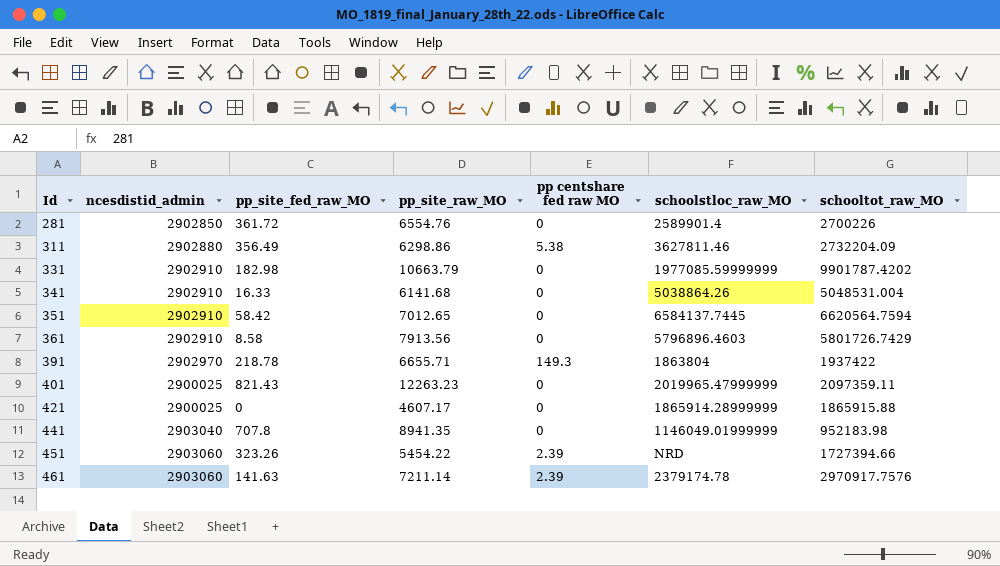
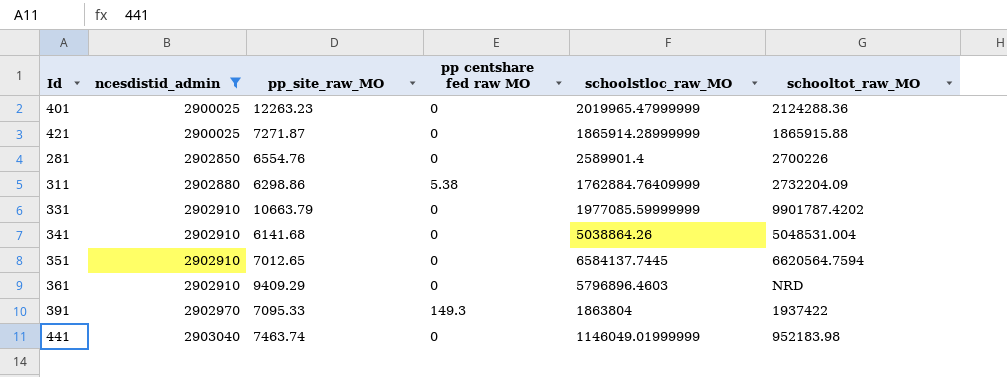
filter: none -> ncesdistid_admin != 2903060
row order: Id ascending -> ncesdistid_admin ascending
column pp_site_fed_raw_MO | position: 3 -> none
401 | schooltot_raw_MO: 2097359.11 -> 2124288.36
421 | pp_site_raw_MO: 4607.17 -> 7271.87
311 | schoolstloc_raw_MO: 3627811.46 -> 1762884.76409999
361 | pp_site_raw_MO: 7913.56 -> 9409.29
361 | schooltot_raw_MO: 5801726.7429 -> NRD
391 | pp_site_raw_MO: 6655.71 -> 7095.33
441 | pp_site_raw_MO: 8941.35 -> 7463.74

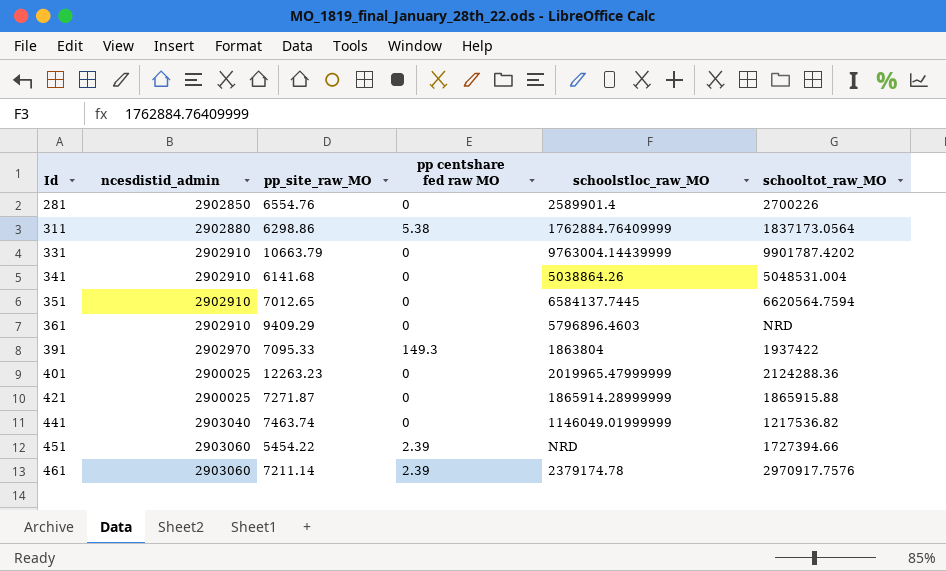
filter: ncesdistid_admin != 2903060 -> none
row order: ncesdistid_admin ascending -> Id ascending
311 | schooltot_raw_MO: 2732204.09 -> 1837173.0564
331 | schoolstloc_raw_MO: 1977085.59999999 -> 9763004.14439999
441 | schooltot_raw_MO: 952183.98 -> 1217536.82

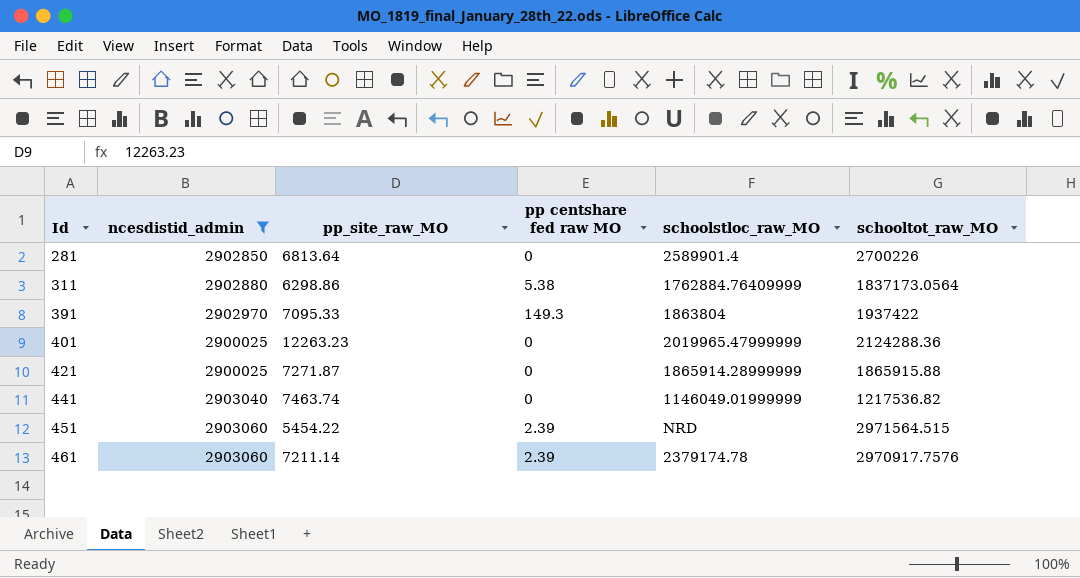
filter: none -> ncesdistid_admin != 2902910
281 | pp_site_raw_MO: 6554.76 -> 6813.64
451 | schooltot_raw_MO: 1727394.66 -> 2971564.515

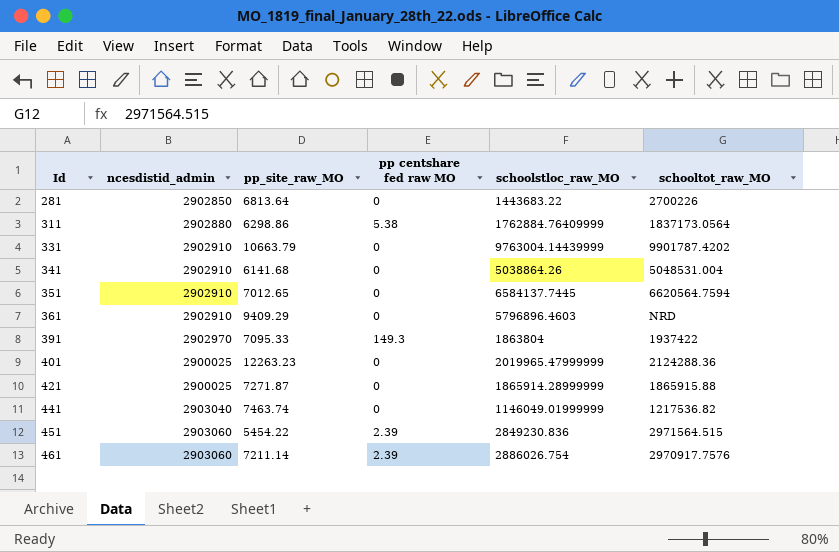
filter: ncesdistid_admin != 2902910 -> none
281 | schoolstloc_raw_MO: 2589901.4 -> 1443683.22
451 | schoolstloc_raw_MO: NRD -> 2849230.836
461 | schoolstloc_raw_MO: 2379174.78 -> 2886026.754

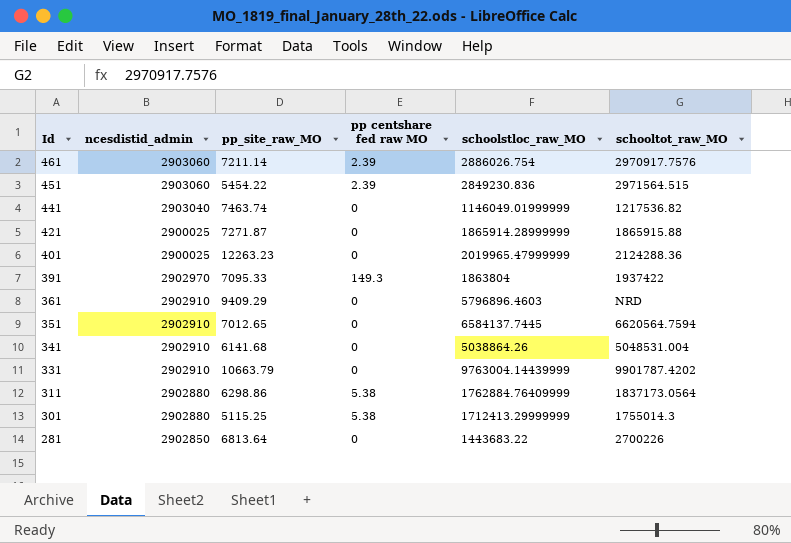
row order: Id ascending -> Id descending
row 301: none -> 2902880 | 5115.25 | 5.38 | 1712413.29999999 | 1755014.3

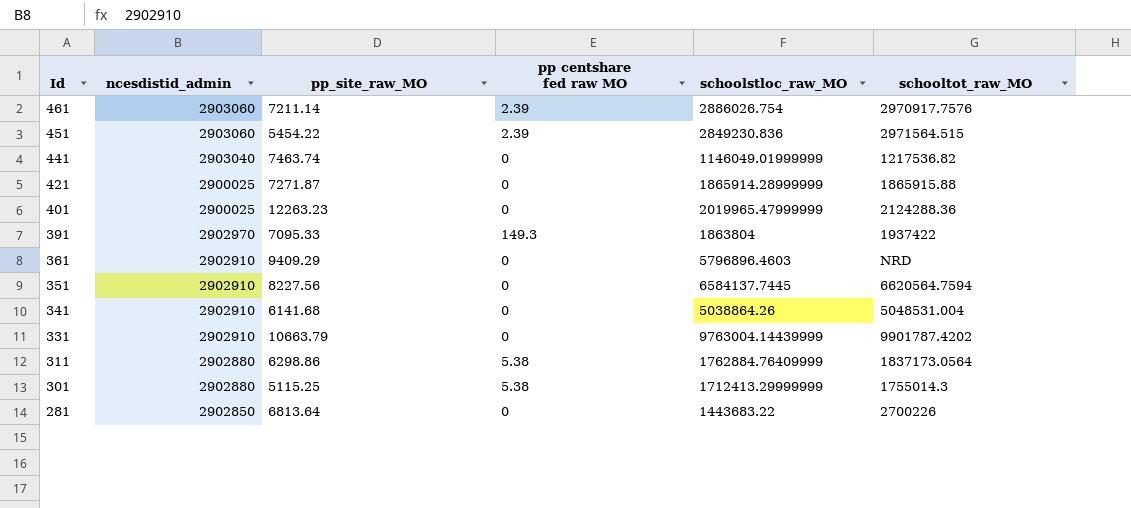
351 | pp_site_raw_MO: 7012.65 -> 8227.56

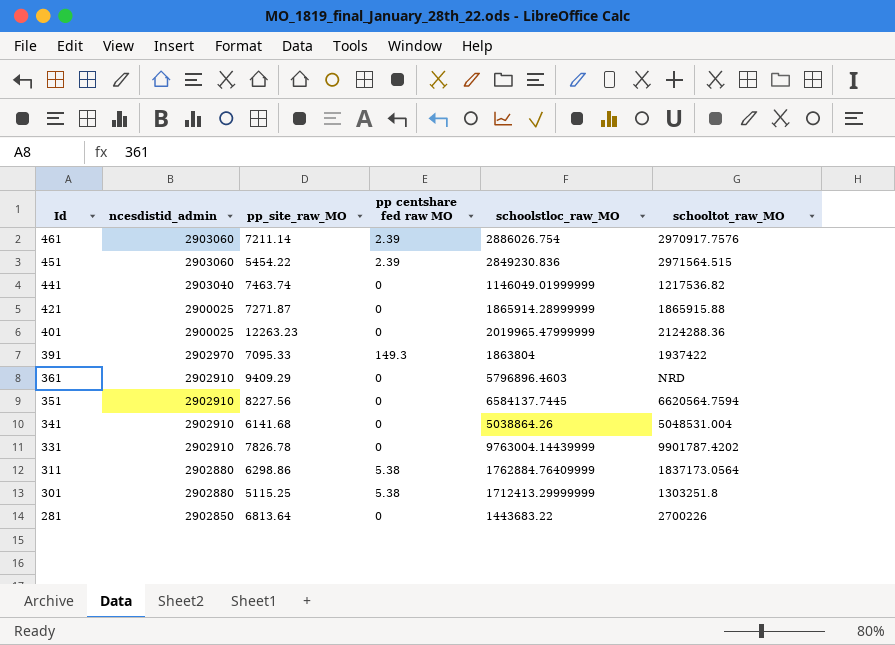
331 | pp_site_raw_MO: 10663.79 -> 7826.78
301 | schooltot_raw_MO: 1755014.3 -> 1303251.8

